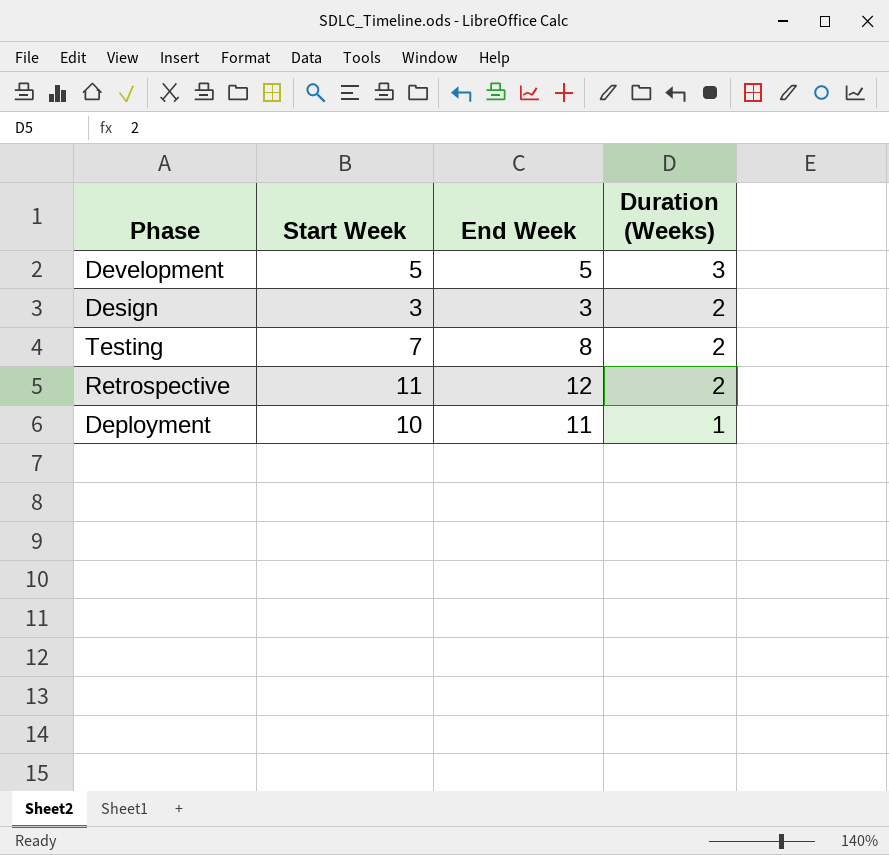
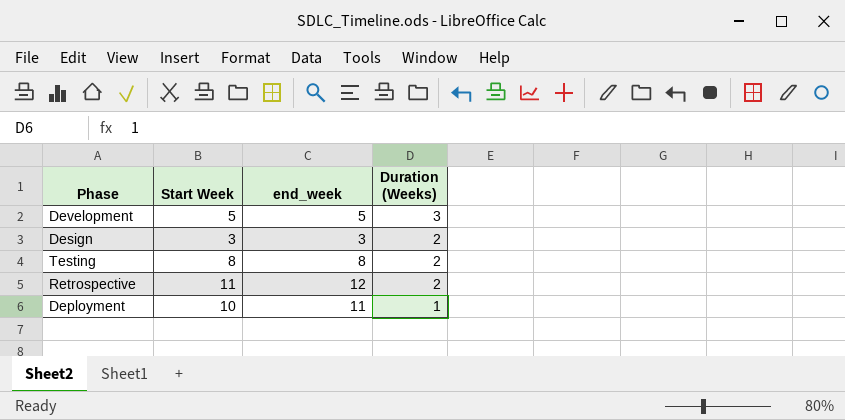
column name: End Week -> end_week
Testing | Start Week: 7 -> 8

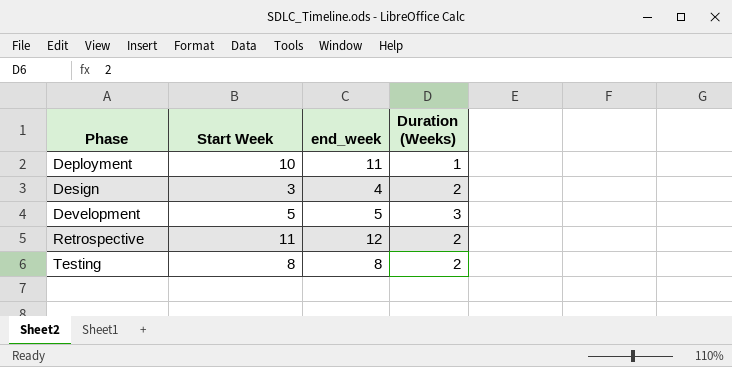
row order: Duration (Weeks) descending -> Phase ascending
Design | end_week: 3 -> 4

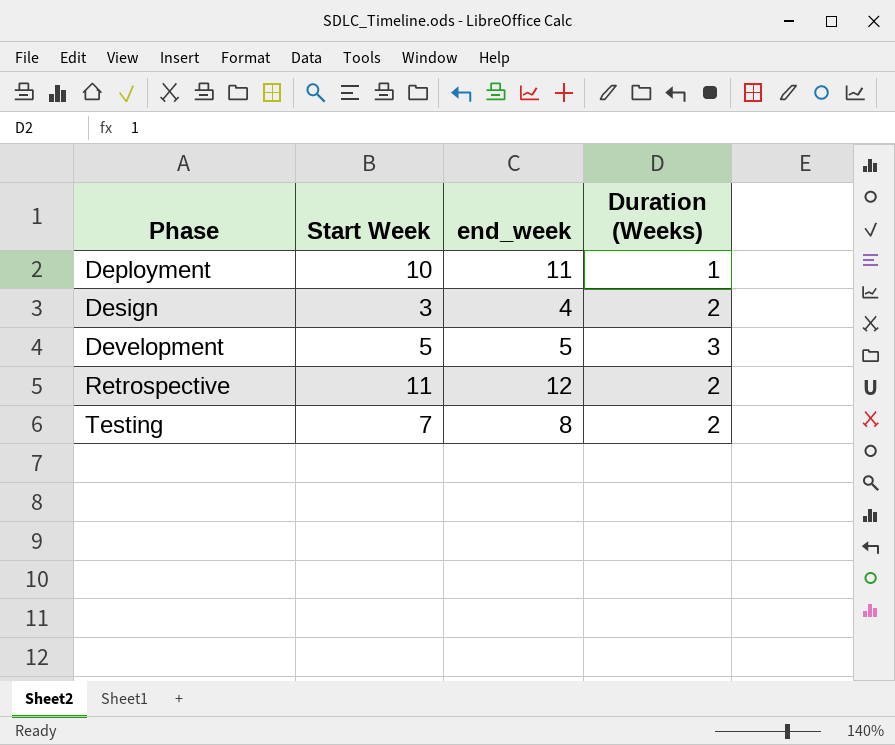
Testing | Start Week: 8 -> 7

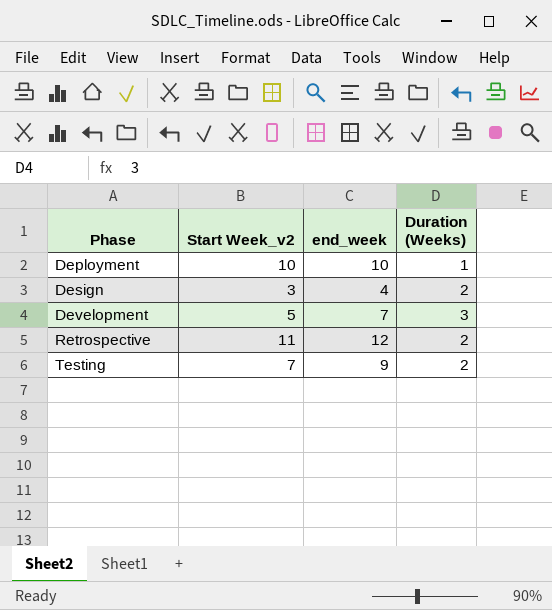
column name: Start Week -> Start Week_v2
Deployment | end_week: 11 -> 10
Development | end_week: 5 -> 7
Testing | end_week: 8 -> 9

